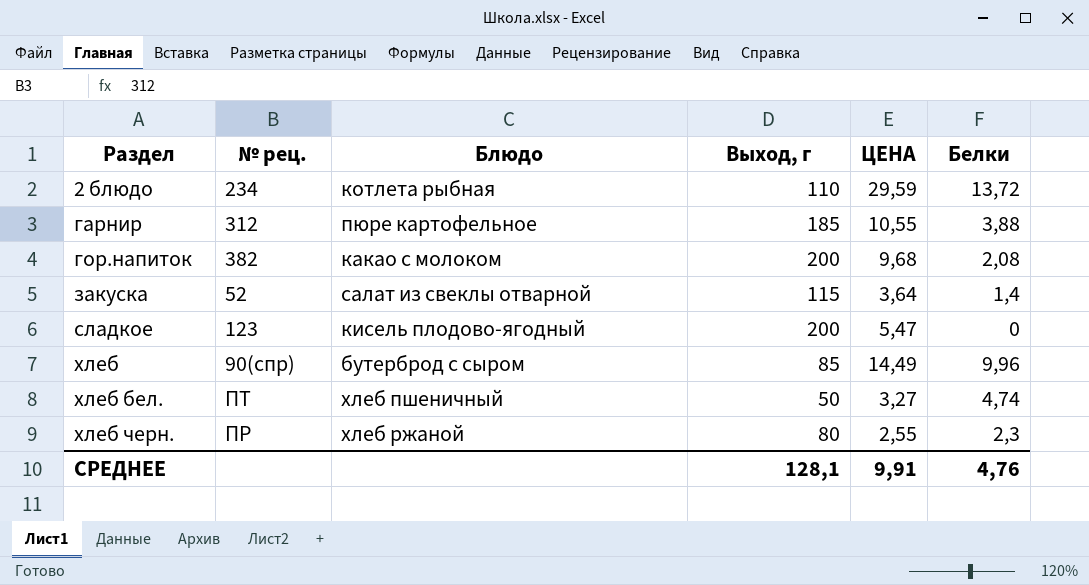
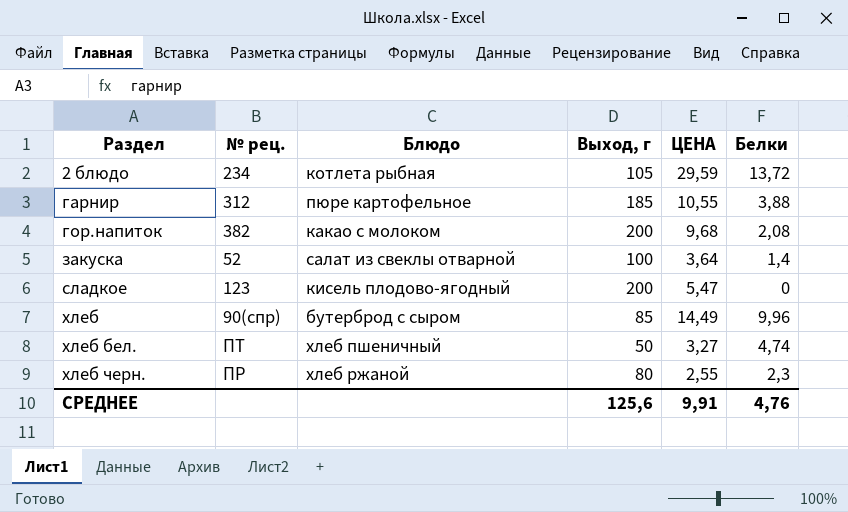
2 блюдо | Выход, г: 110 -> 105
закуска | Выход, г: 115 -> 100
СРЕДНЕЕ | Выход, г: 128,1 -> 125,6

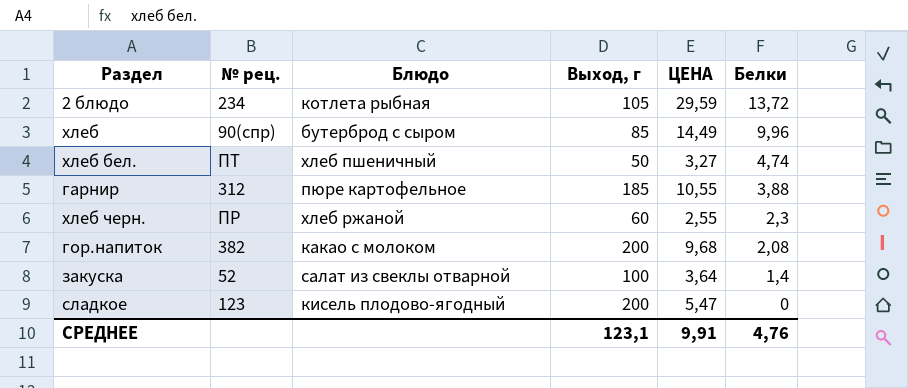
row order: Раздел ascending -> Белки descending
хлеб черн. | Выход, г: 80 -> 60
СРЕДНЕЕ | Выход, г: 125,6 -> 123,1

